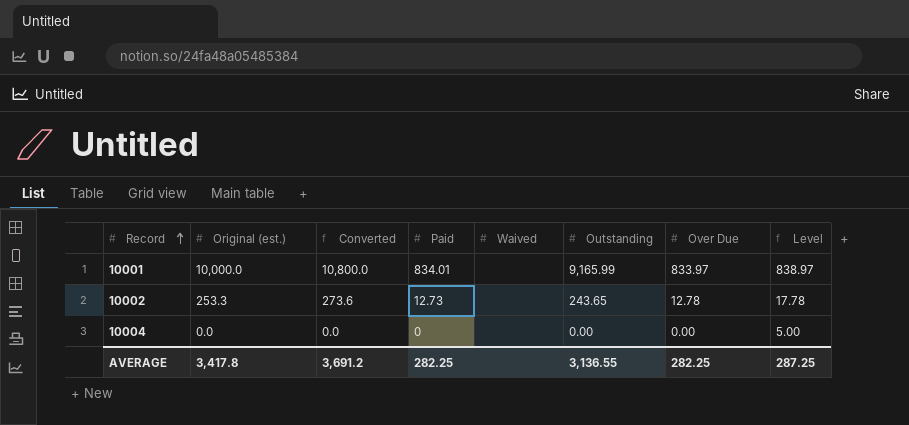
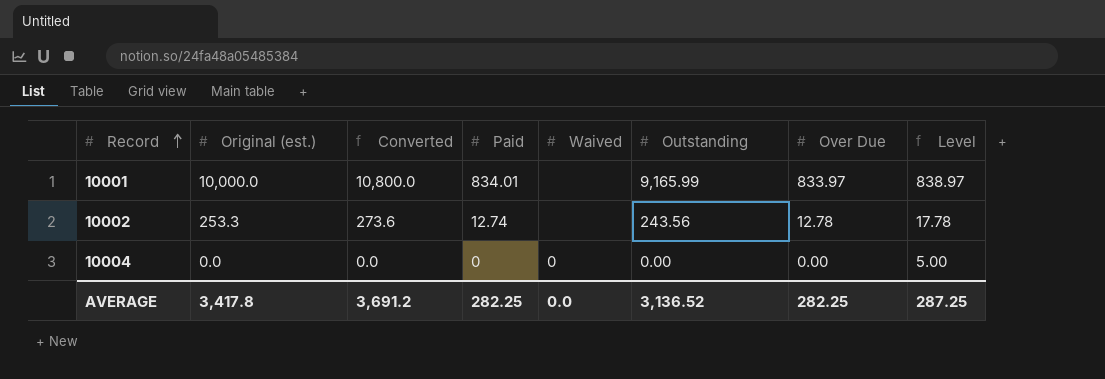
10002 | Paid: 12.73 -> 12.74
10002 | Outstanding: 243.65 -> 243.56
10004 | Waived: none -> 0
AVERAGE | Waived: none -> 0.0
AVERAGE | Outstanding: 3,136.55 -> 3,136.52

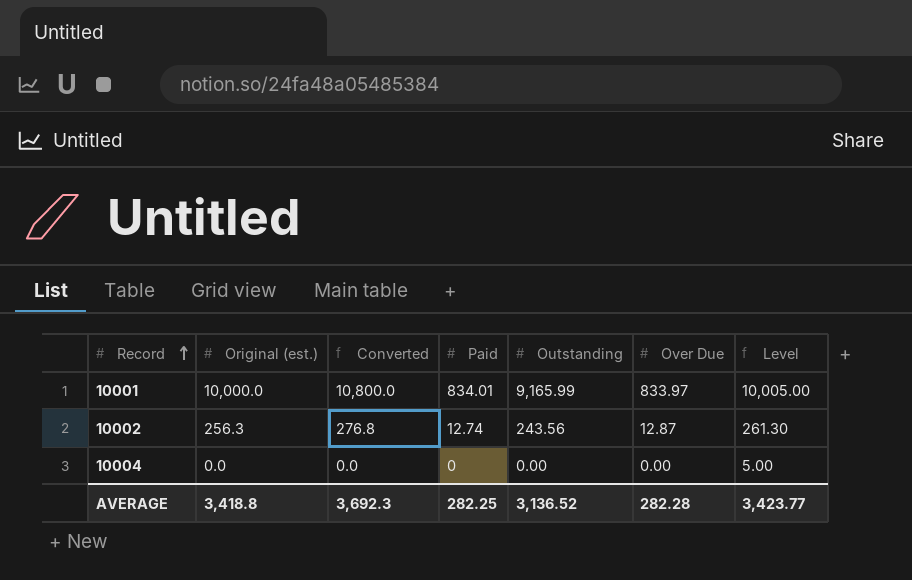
column Waived | position: 5 -> none
column Level | formula: [Over Due] + 5 -> [Original (est.)] + 5
10002 | Original (est.): 253.3 -> 256.3
10002 | Converted: 273.6 -> 276.8
10002 | Over Due: 12.78 -> 12.87
AVERAGE | Original (est.): 3,417.8 -> 3,418.8
AVERAGE | Converted: 3,691.2 -> 3,692.3
AVERAGE | Over Due: 282.25 -> 282.28
AVERAGE | Level: 287.25 -> 3,423.77

